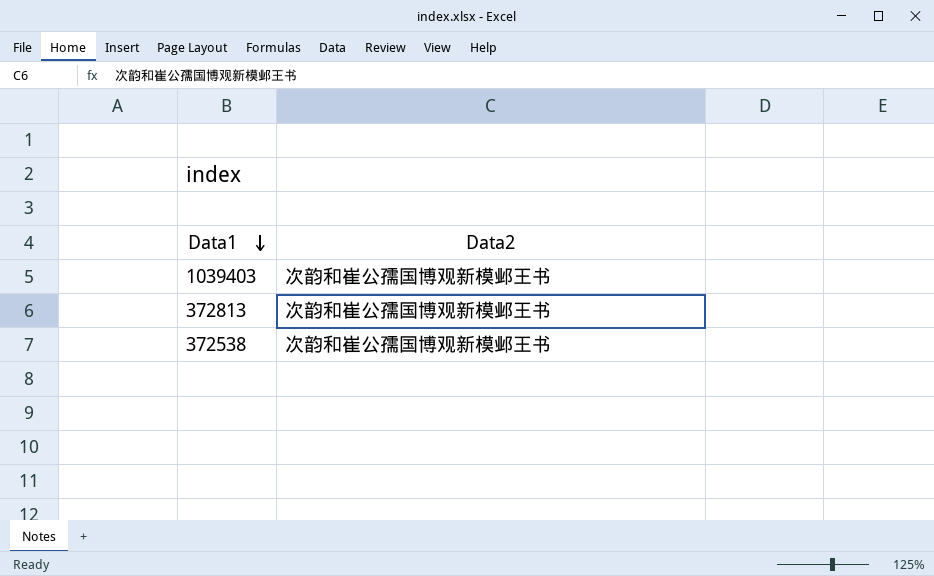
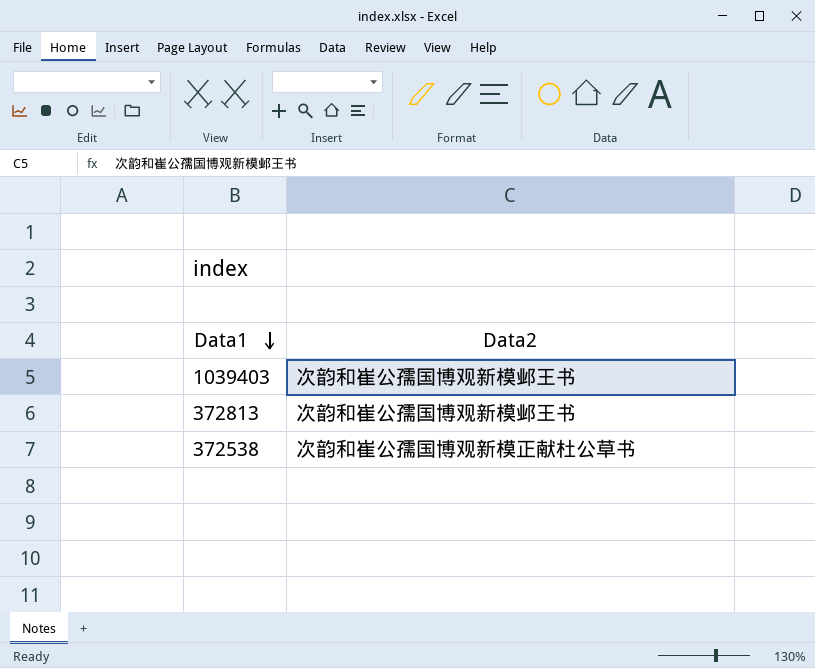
372538 | Data2: 次韵和崔公孺国博观新模邺王书 -> 次韵和崔公孺国博观新模正献杜公草书

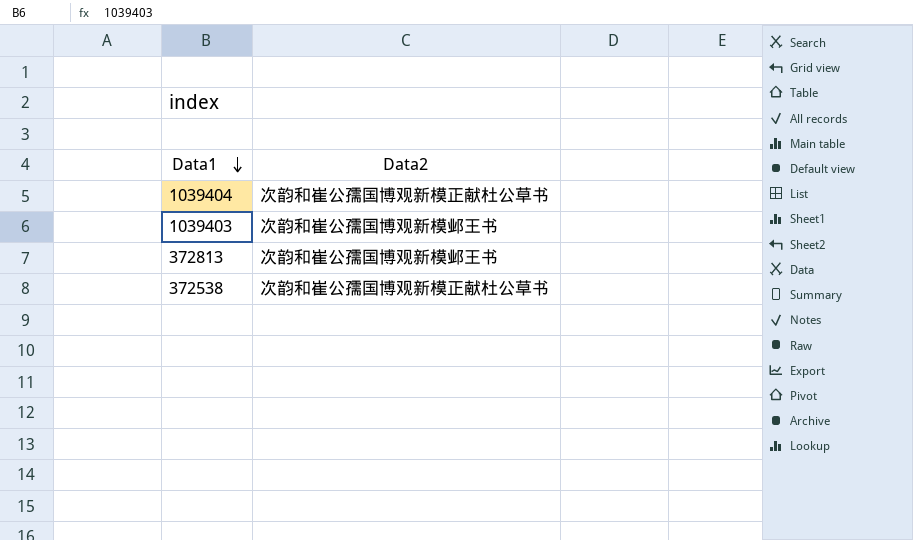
row 1039404: none -> 次韵和崔公孺国博观新模正献杜公草书

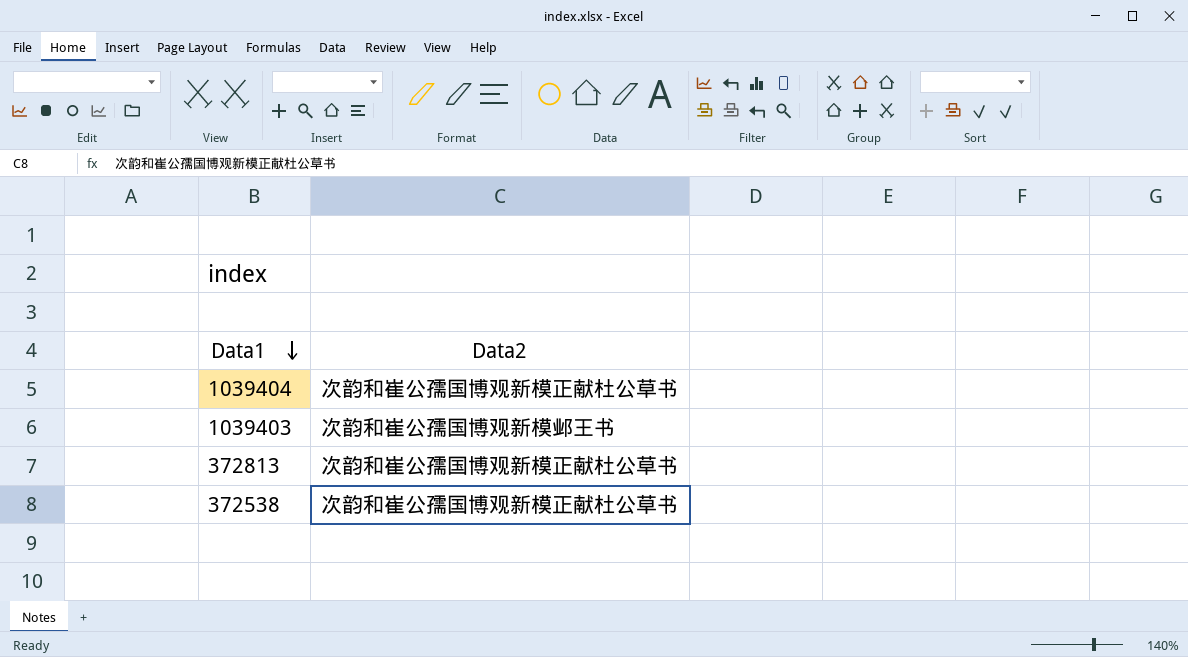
372813 | Data2: 次韵和崔公孺国博观新模邺王书 -> 次韵和崔公孺国博观新模正献杜公草书

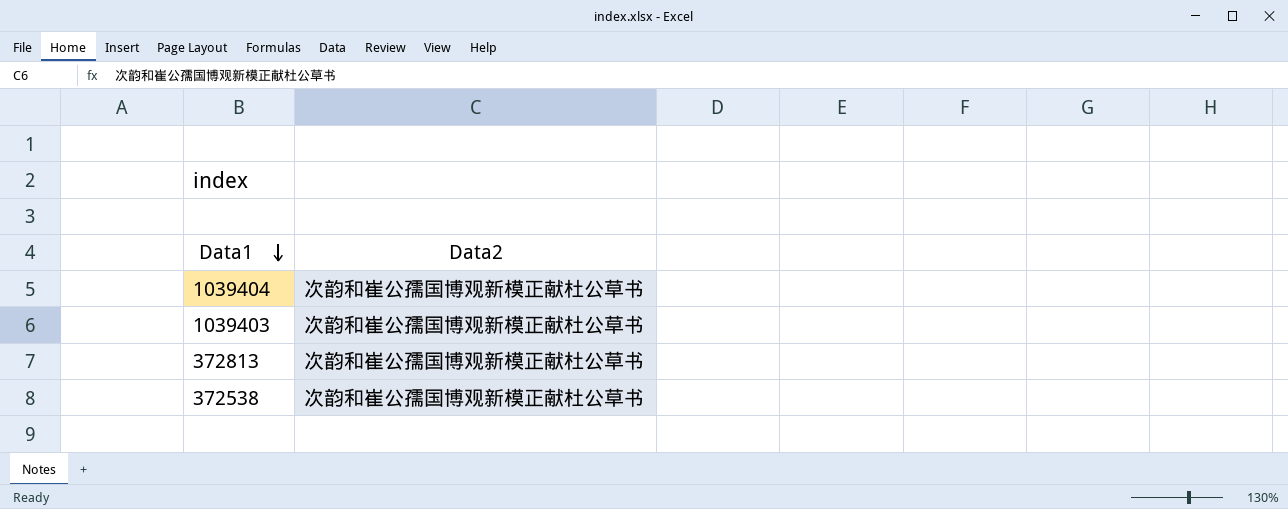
1039403 | Data2: 次韵和崔公孺国博观新模邺王书 -> 次韵和崔公孺国博观新模正献杜公草书

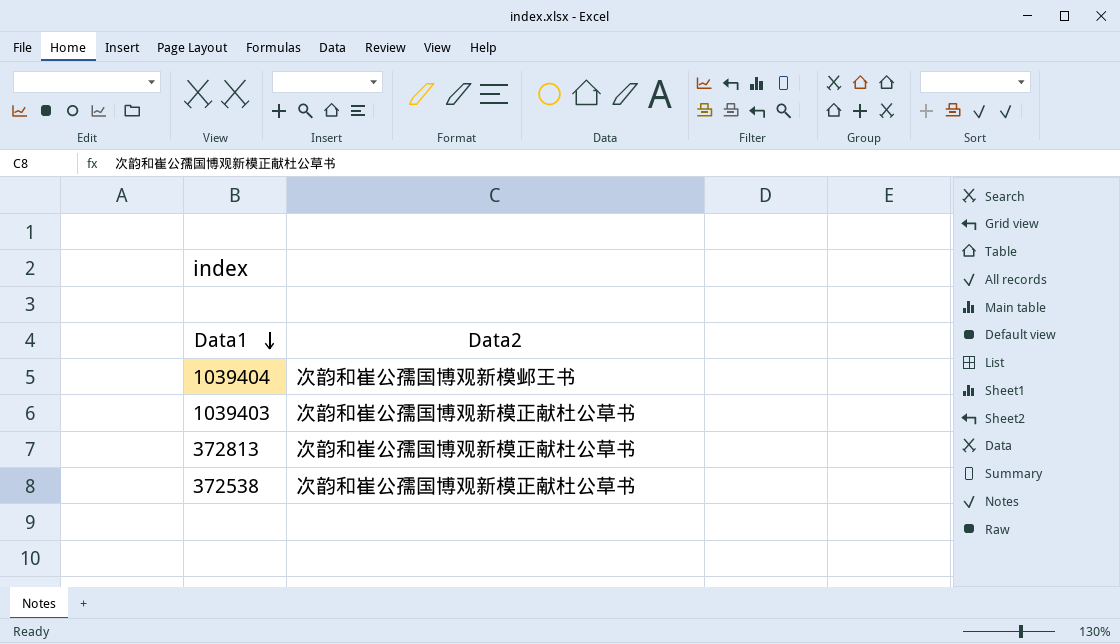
1039404 | Data2: 次韵和崔公孺国博观新模正献杜公草书 -> 次韵和崔公孺国博观新模邺王书

